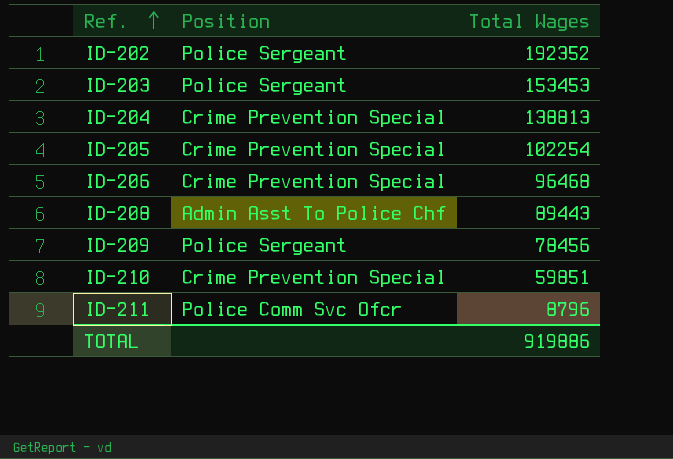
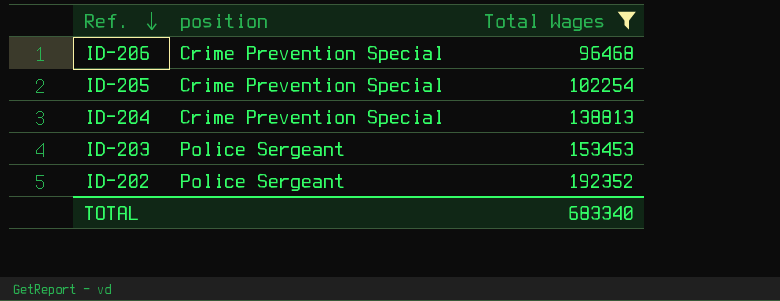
filter: none -> Total Wages >= 96468
row order: Ref. ascending -> Ref. descending
column name: Position -> position
TOTAL | Total Wages: 919886 -> 683340

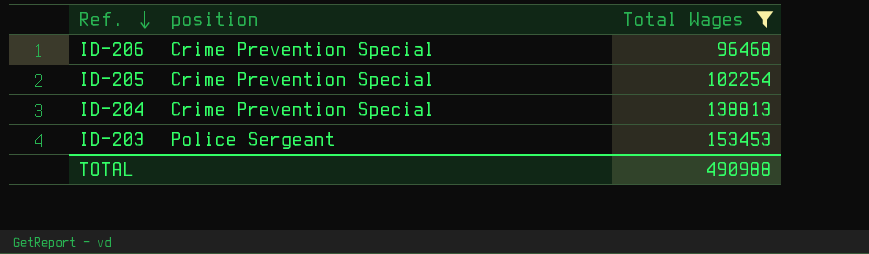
row ID-202: Police Sergeant | 192352 -> none
TOTAL | Total Wages: 683340 -> 490988

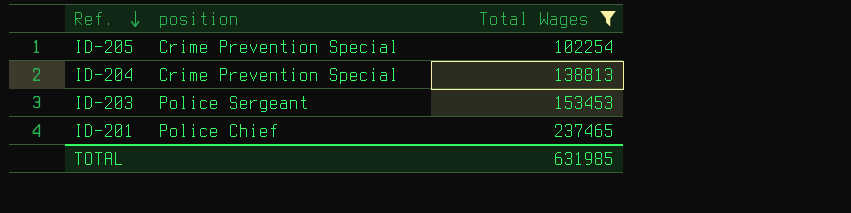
row ID-206: Crime Prevention Special | 96468 -> none
row ID-201: none -> Police Chief | 237465
TOTAL | Total Wages: 490988 -> 631985

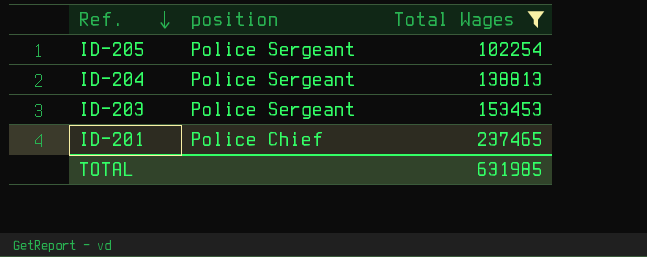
ID-205 | position: Crime Prevention Special -> Police Sergeant
ID-204 | position: Crime Prevention Special -> Police Sergeant

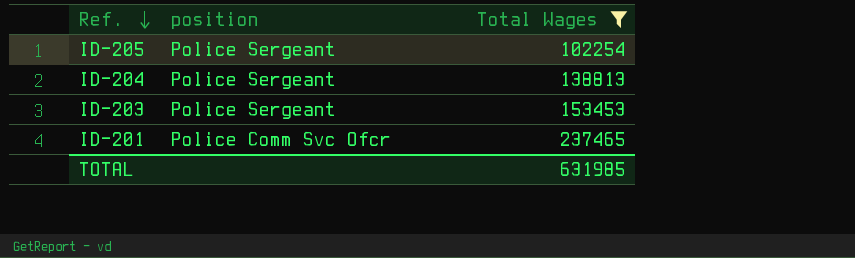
ID-201 | position: Police Chief -> Police Comm Svc Ofcr

